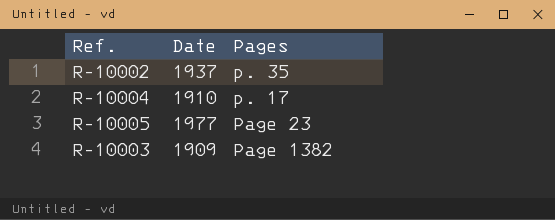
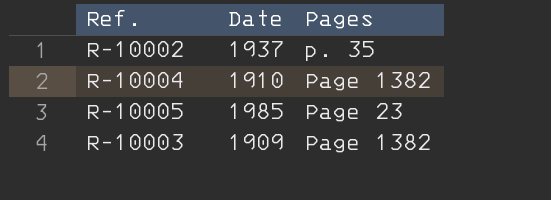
R-10004 | Pages: p. 17 -> Page 1382
R-10005 | Date: 1977 -> 1985

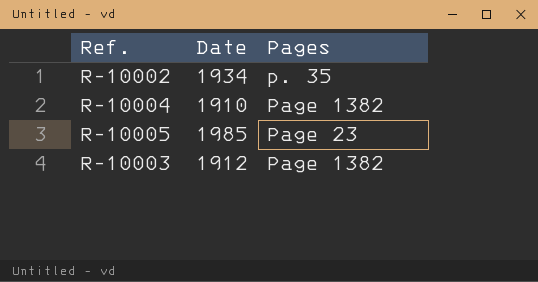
R-10002 | Date: 1937 -> 1934
R-10003 | Date: 1909 -> 1912

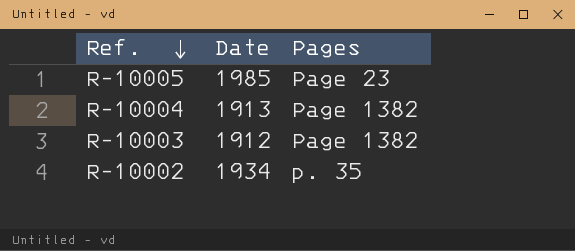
row order: none -> Ref. descending
R-10004 | Date: 1910 -> 1913

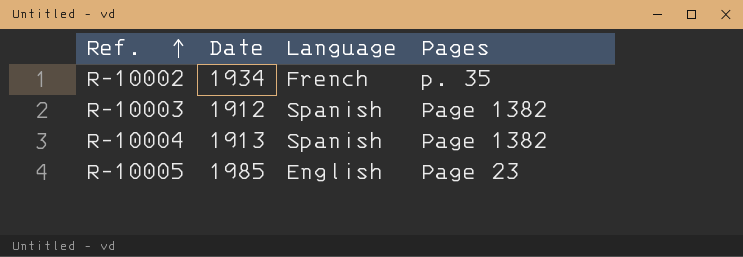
row order: Ref. descending -> Ref. ascending
column Language | position: none -> 3

